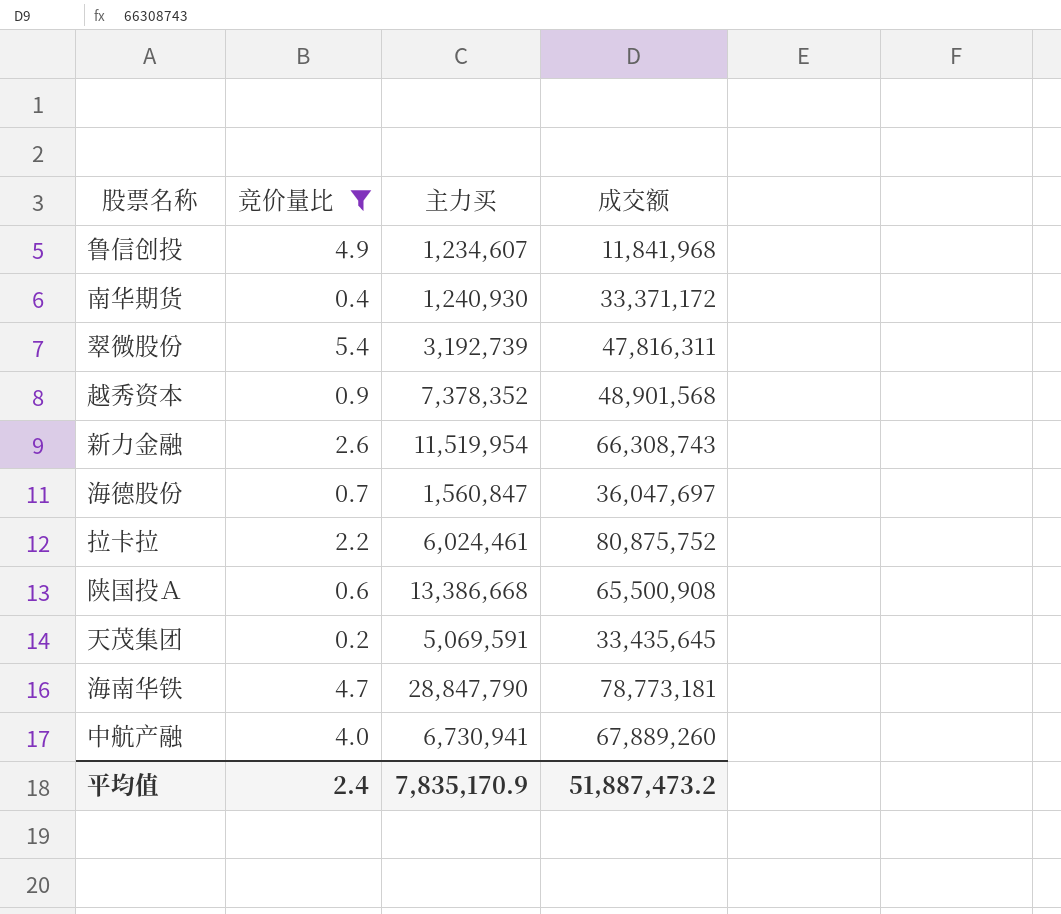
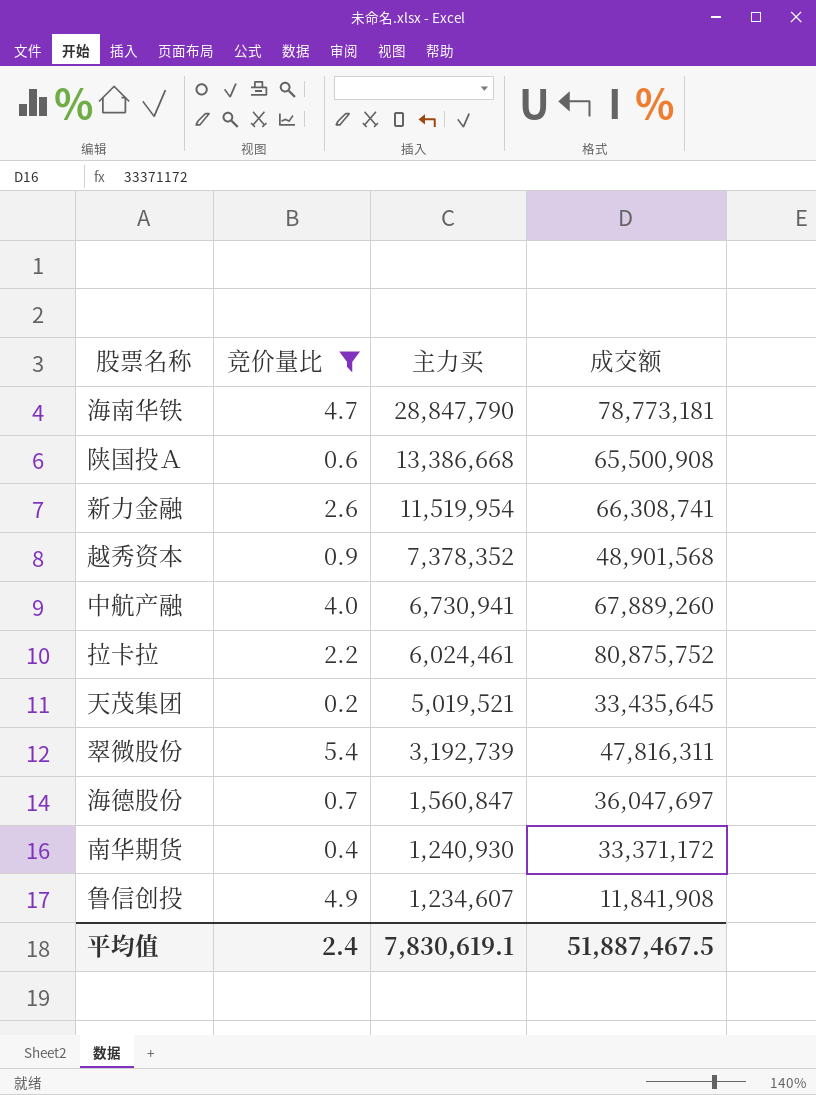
row order: none -> 主力买 descending
新力金融 | 成交额: 66,308,743 -> 66,308,741
天茂集团 | 主力买: 5,069,591 -> 5,019,521
鲁信创投 | 成交额: 11,841,968 -> 11,841,908
平均值 | 主力买: 7,835,170.9 -> 7,830,619.1
平均值 | 成交额: 51,887,473.2 -> 51,887,467.5

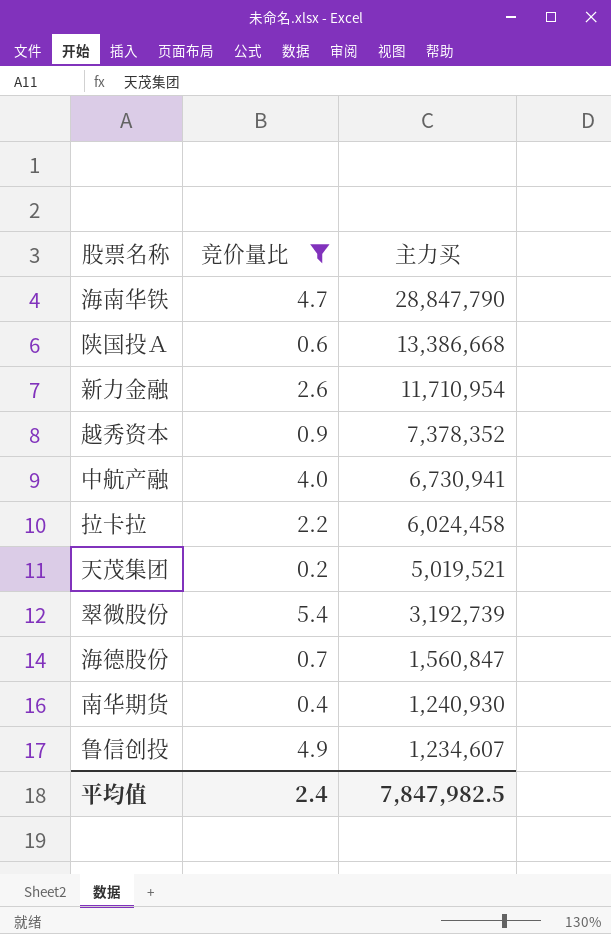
column 成交额 | position: 4 -> none
新力金融 | 主力买: 11,519,954 -> 11,710,954
拉卡拉 | 主力买: 6,024,461 -> 6,024,458
平均值 | 主力买: 7,830,619.1 -> 7,847,982.5

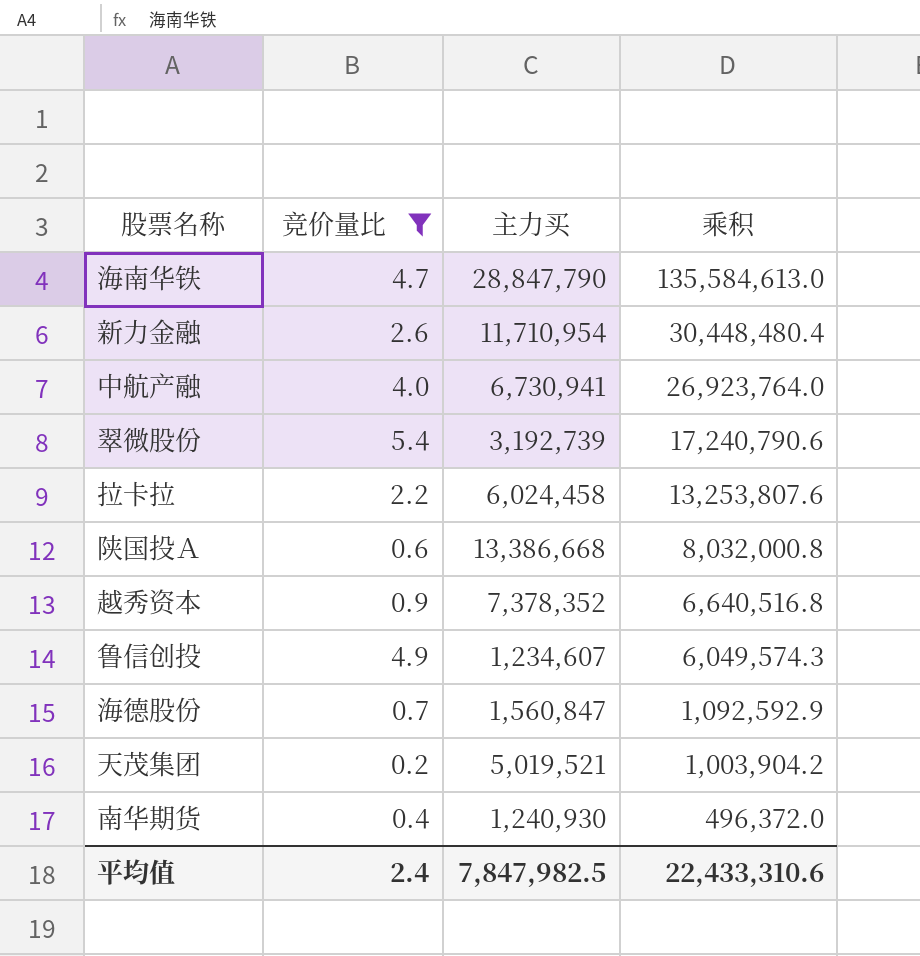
row order: 主力买 descending -> 乘积 descending
column 乘积 | formula: none -> [竞价量比] * [主力买]

